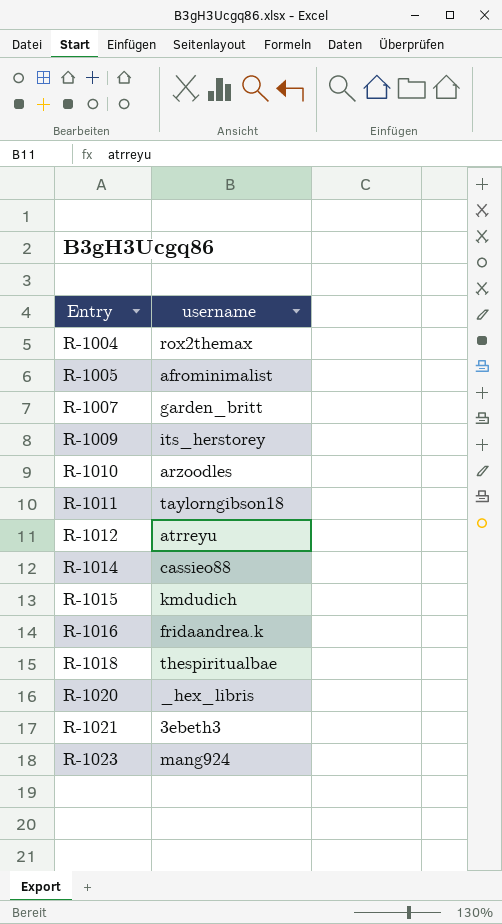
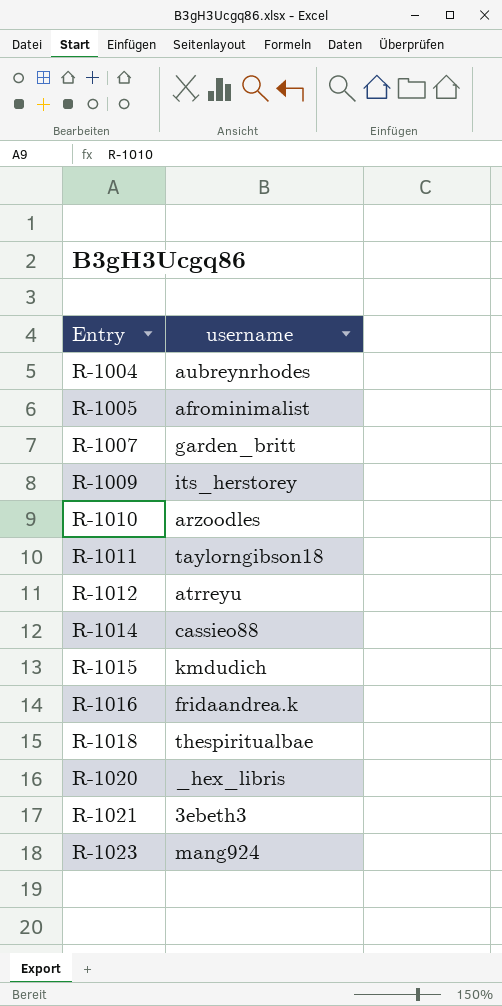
R-1004 | username: rox2themax -> aubreynrhodes

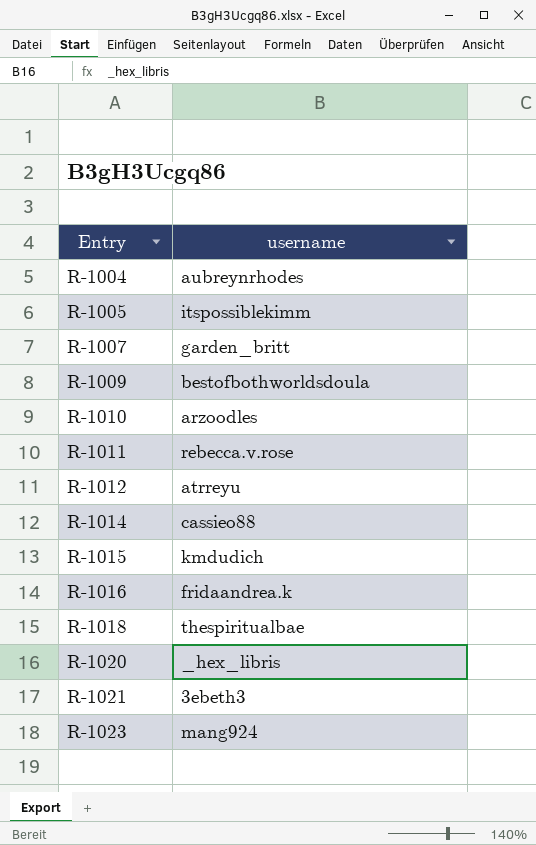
R-1005 | username: afrominimalist -> itspossiblekimm
R-1009 | username: its_herstorey -> bestofbothworldsdoula
R-1011 | username: taylorngibson18 -> rebecca.v.rose

